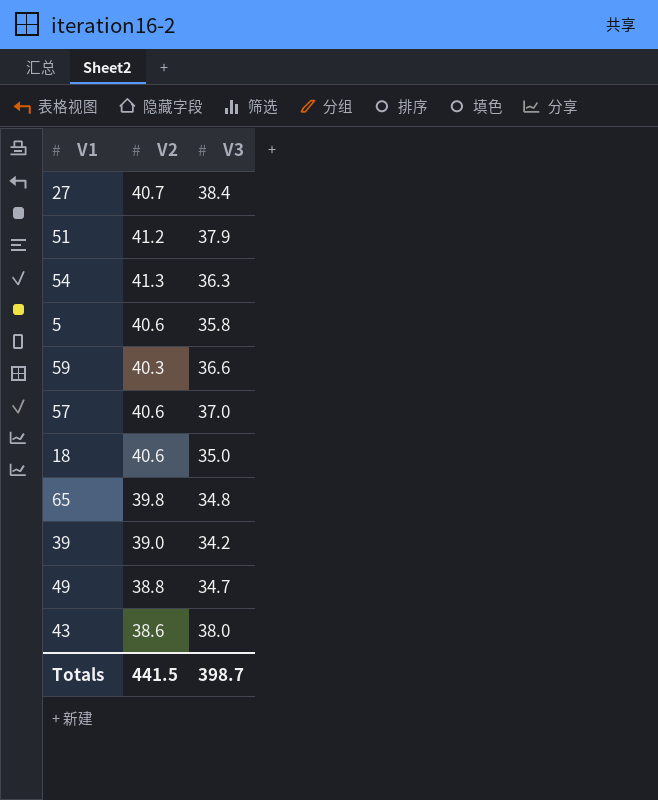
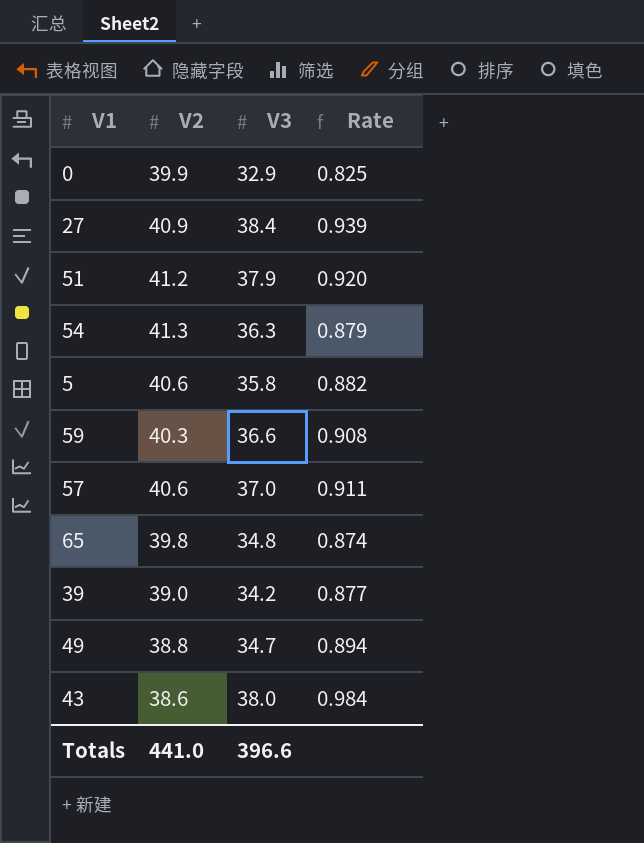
column Rate | formula: none -> [V3] / [V2]
row 18: 40.6 | 35.0 -> none
row 0: none -> 39.9 | 32.9 | 0.825
27 | V2: 40.7 -> 40.9
Totals | V2: 441.5 -> 441.0
Totals | V3: 398.7 -> 396.6

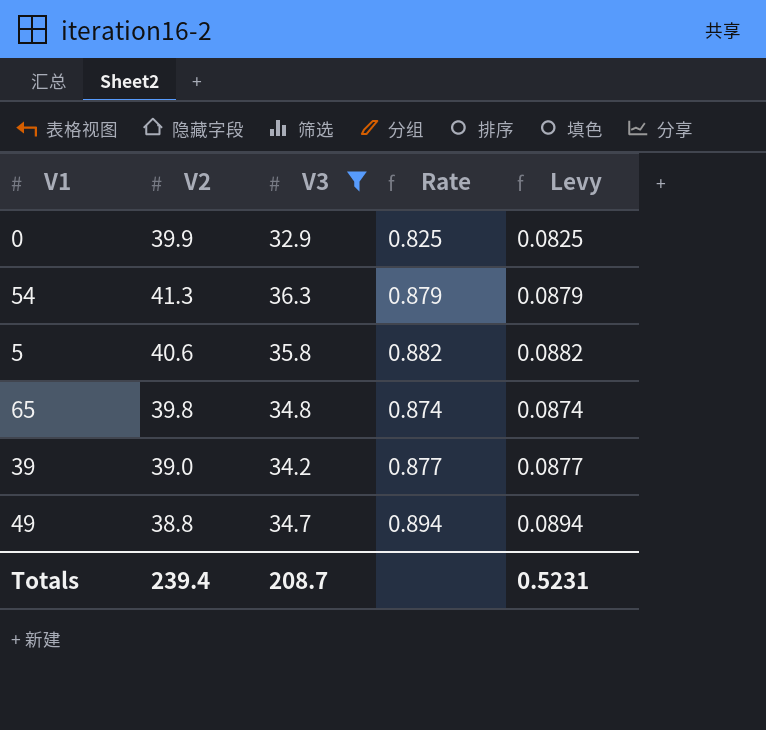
filter: none -> V3 <= 36.3
column Levy | formula: none -> [Rate] * 0.1
Totals | V2: 441.0 -> 239.4
Totals | V3: 396.6 -> 208.7

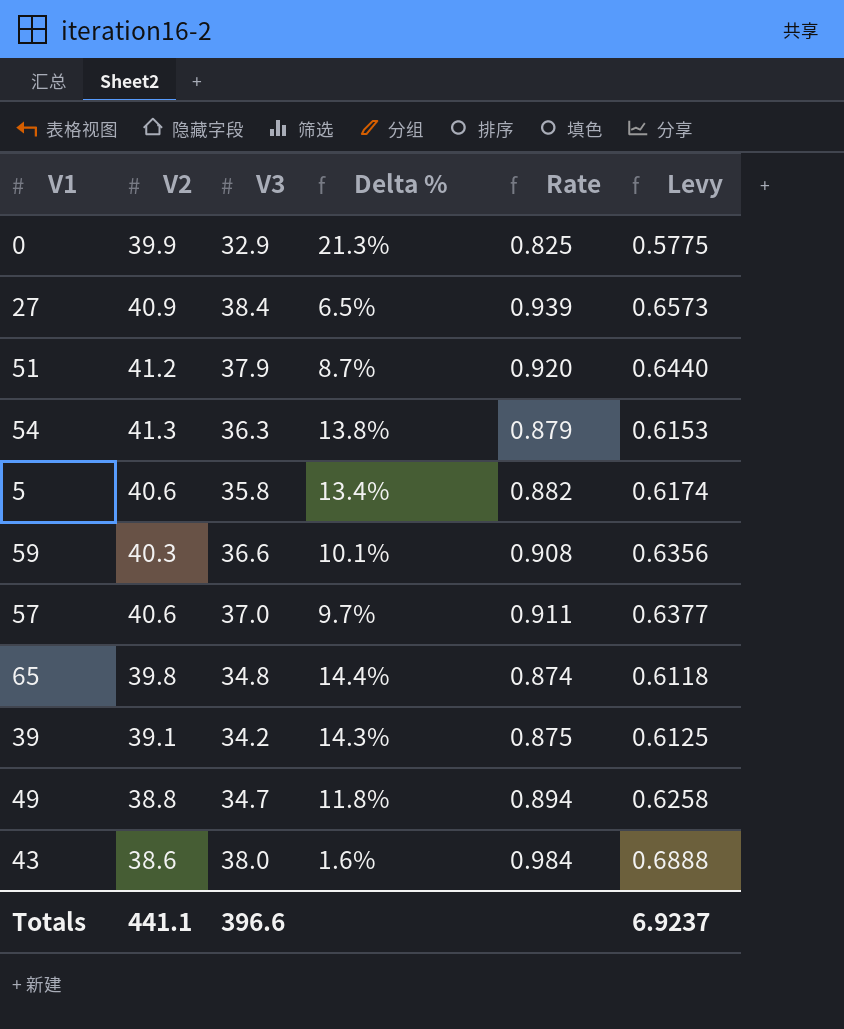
filter: V3 <= 36.3 -> none
column Delta % | formula: none -> ([V2] - [V3]) / [V3]
column Levy | formula: [Rate] * 0.1 -> [Rate] * 0.7
39 | V2: 39.0 -> 39.1
39 | Rate: 0.877 -> 0.875
Totals | V2: 239.4 -> 441.1
Totals | V3: 208.7 -> 396.6
Totals | Levy: 0.5231 -> 6.9237

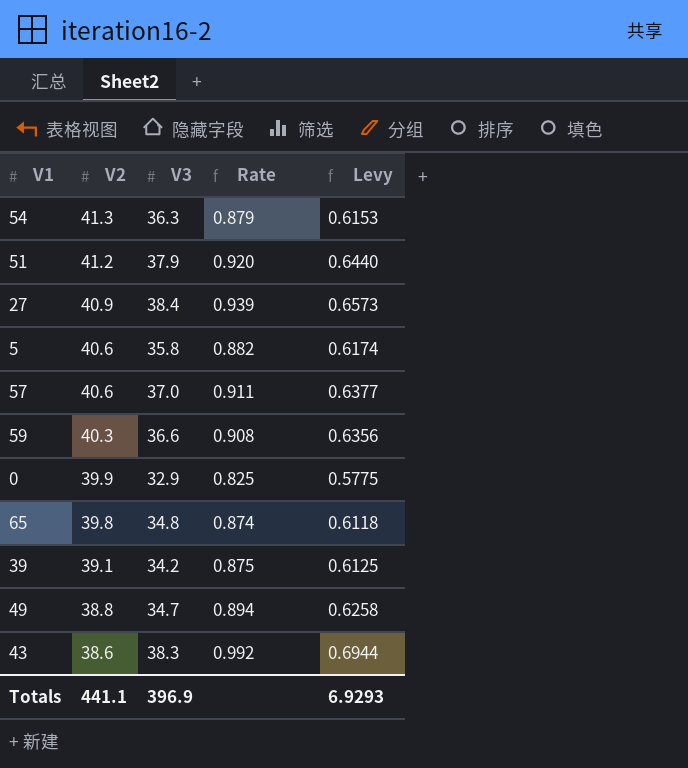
row order: none -> V2 descending
column Delta % | formula: ([V2] - [V3]) / [V3] -> none
43 | V3: 38.0 -> 38.3
43 | Rate: 0.984 -> 0.992
43 | Levy: 0.6888 -> 0.6944
Totals | V3: 396.6 -> 396.9
Totals | Levy: 6.9237 -> 6.9293

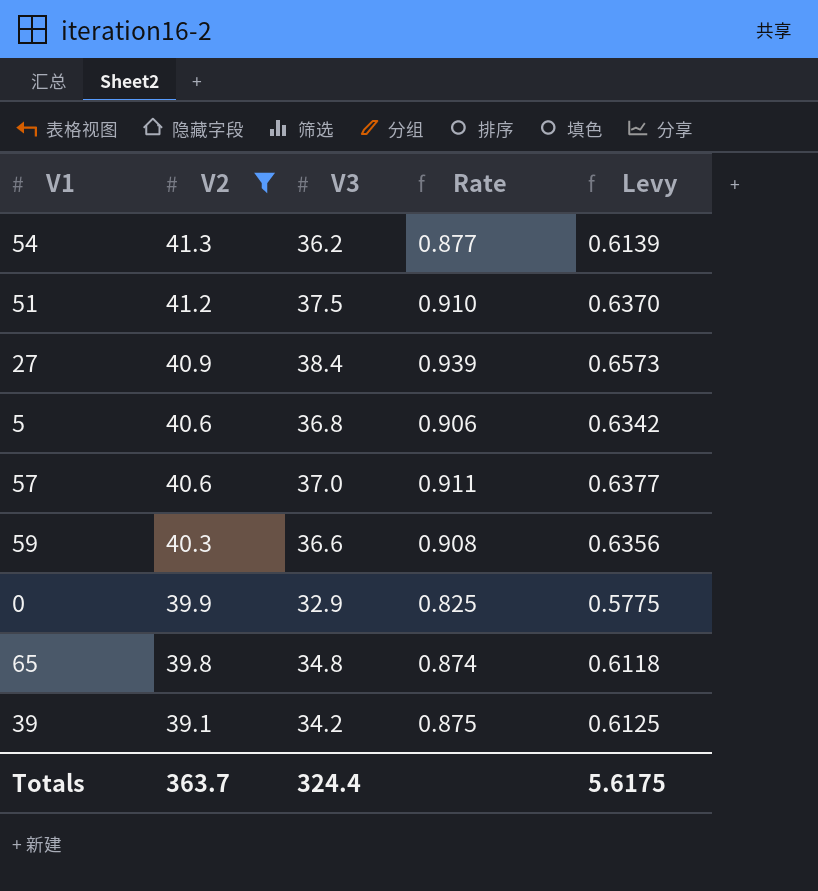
filter: none -> V2 >= 39.1
54 | V3: 36.3 -> 36.2
54 | Rate: 0.879 -> 0.877
54 | Levy: 0.6153 -> 0.6139
51 | V3: 37.9 -> 37.5
51 | Rate: 0.920 -> 0.910
51 | Levy: 0.6440 -> 0.6370
5 | V3: 35.8 -> 36.8
5 | Rate: 0.882 -> 0.906
5 | Levy: 0.6174 -> 0.6342
Totals | V2: 441.1 -> 363.7
Totals | V3: 396.9 -> 324.4
Totals | Levy: 6.9293 -> 5.6175

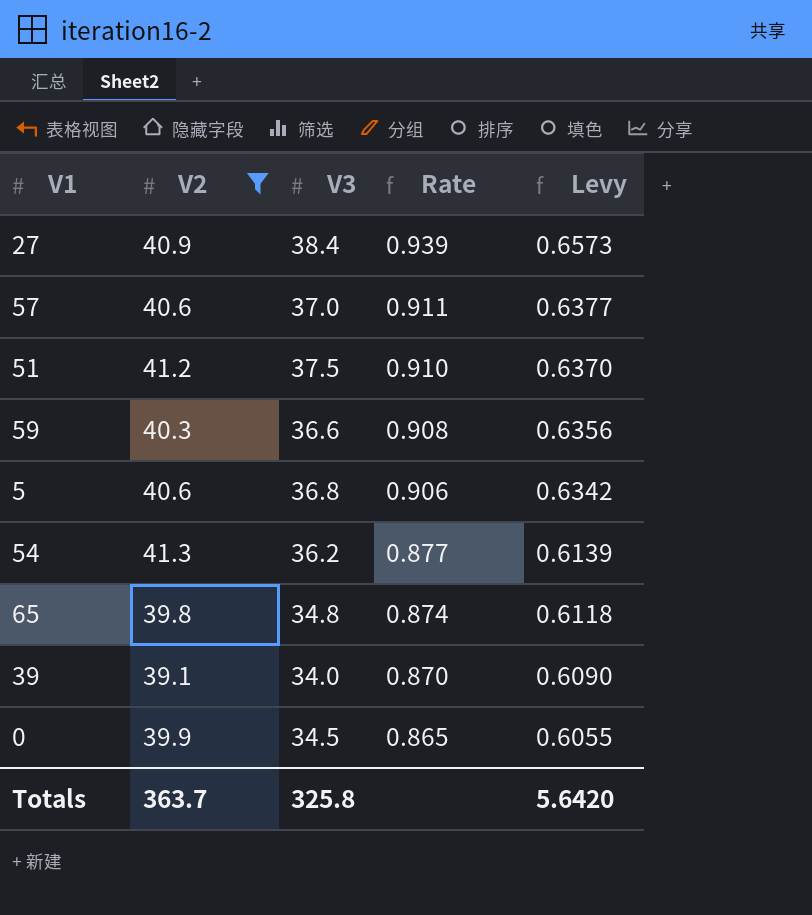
row order: V2 descending -> Rate descending
39 | V3: 34.2 -> 34.0
39 | Rate: 0.875 -> 0.870
39 | Levy: 0.6125 -> 0.6090
0 | V3: 32.9 -> 34.5
0 | Rate: 0.825 -> 0.865
0 | Levy: 0.5775 -> 0.6055
Totals | V3: 324.4 -> 325.8
Totals | Levy: 5.6175 -> 5.6420

